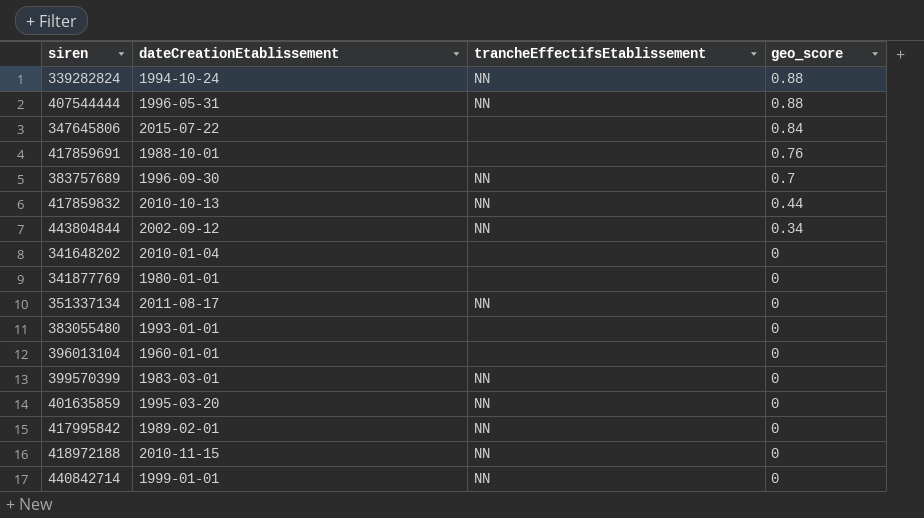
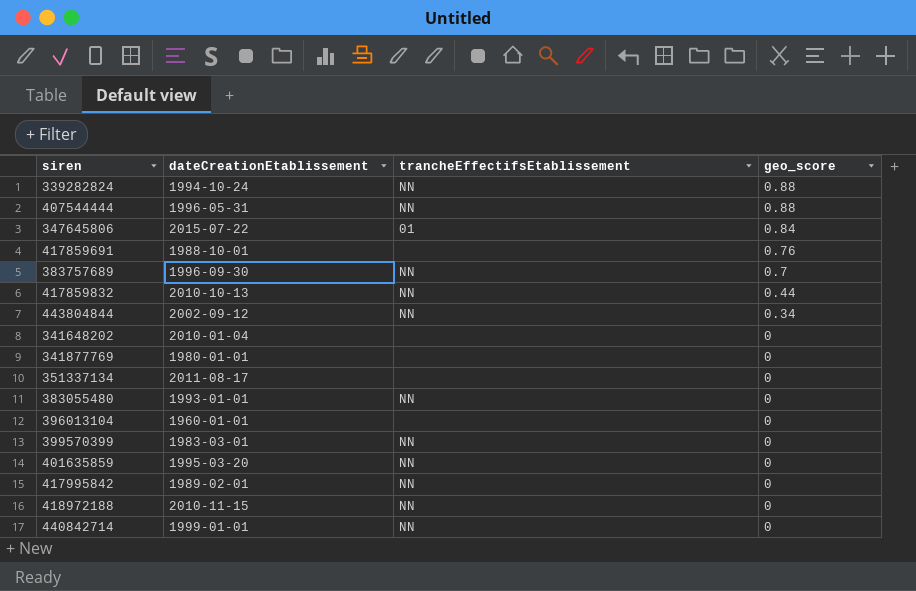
347645806 | trancheEffectifsEtablissement: none -> 01
351337134 | trancheEffectifsEtablissement: NN -> none
383055480 | trancheEffectifsEtablissement: none -> NN

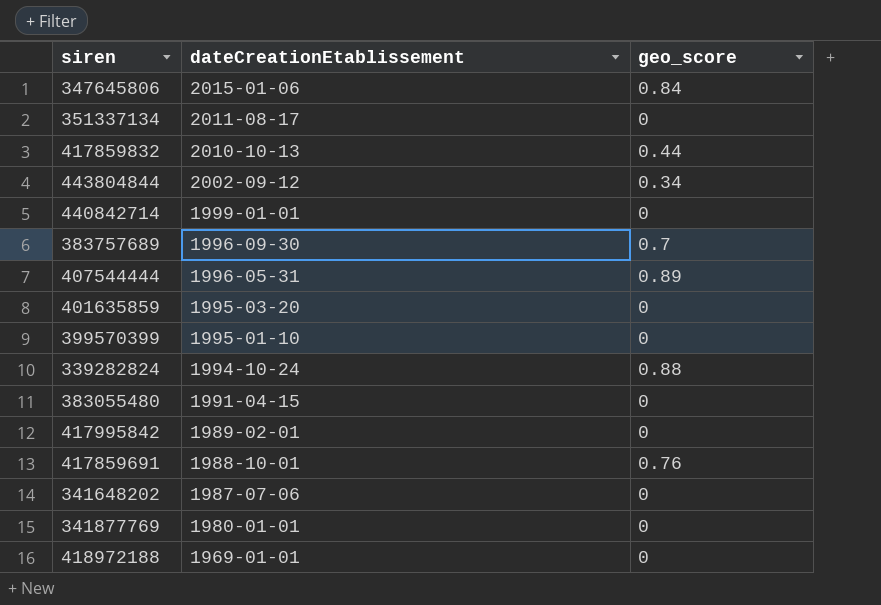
row order: geo_score descending -> dateCreationEtablissement descending
column trancheEffectifsEtablissement | position: 3 -> none
row 396013104: 1960-01-01 | none | 0 -> none
347645806 | dateCreationEtablissement: 2015-07-22 -> 2015-01-06
407544444 | geo_score: 0.88 -> 0.89
399570399 | dateCreationEtablissement: 1983-03-01 -> 1995-01-10
383055480 | dateCreationEtablissement: 1993-01-01 -> 1991-04-15
341648202 | dateCreationEtablissement: 2010-01-04 -> 1987-07-06
418972188 | dateCreationEtablissement: 2010-11-15 -> 1969-01-01

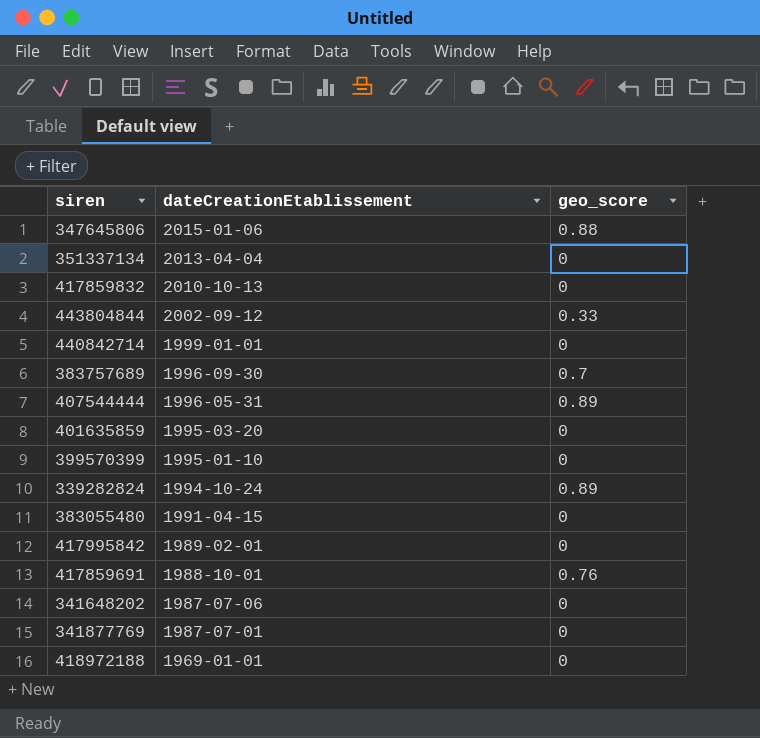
347645806 | geo_score: 0.84 -> 0.88
351337134 | dateCreationEtablissement: 2011-08-17 -> 2013-04-04
417859832 | geo_score: 0.44 -> 0
443804844 | geo_score: 0.34 -> 0.33
339282824 | geo_score: 0.88 -> 0.89
341877769 | dateCreationEtablissement: 1980-01-01 -> 1987-07-01

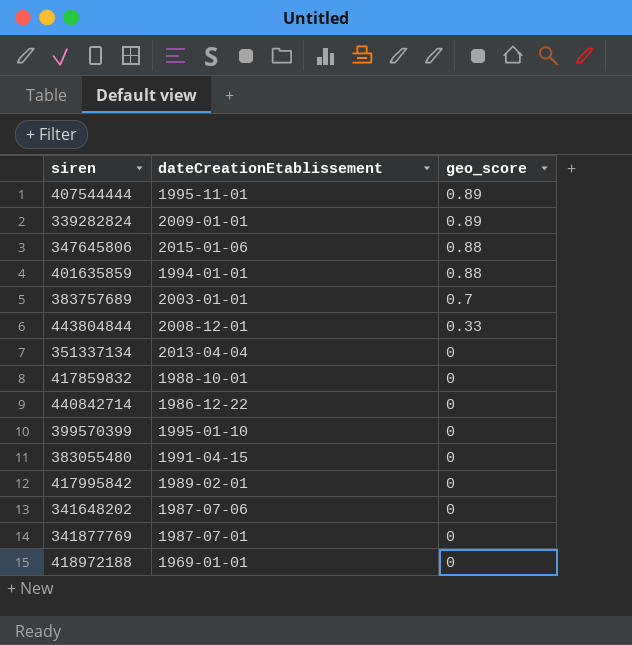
row order: dateCreationEtablissement descending -> geo_score descending
row 417859691: 1988-10-01 | 0.76 -> none
407544444 | dateCreationEtablissement: 1996-05-31 -> 1995-11-01
339282824 | dateCreationEtablissement: 1994-10-24 -> 2009-01-01
401635859 | dateCreationEtablissement: 1995-03-20 -> 1994-01-01
401635859 | geo_score: 0 -> 0.88
383757689 | dateCreationEtablissement: 1996-09-30 -> 2003-01-01
443804844 | dateCreationEtablissement: 2002-09-12 -> 2008-12-01
417859832 | dateCreationEtablissement: 2010-10-13 -> 1988-10-01
440842714 | dateCreationEtablissement: 1999-01-01 -> 1986-12-22

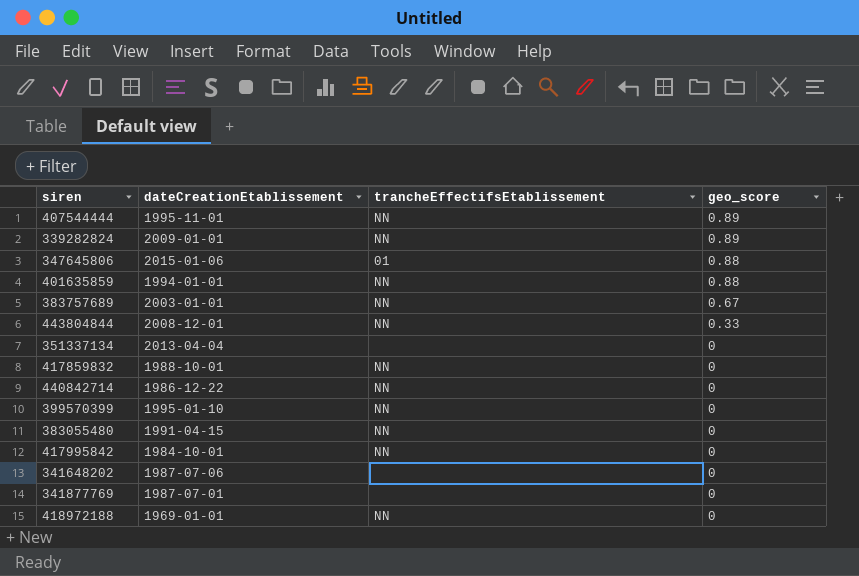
column trancheEffectifsEtablissement | position: none -> 3
383757689 | geo_score: 0.7 -> 0.67
417995842 | dateCreationEtablissement: 1989-02-01 -> 1984-10-01

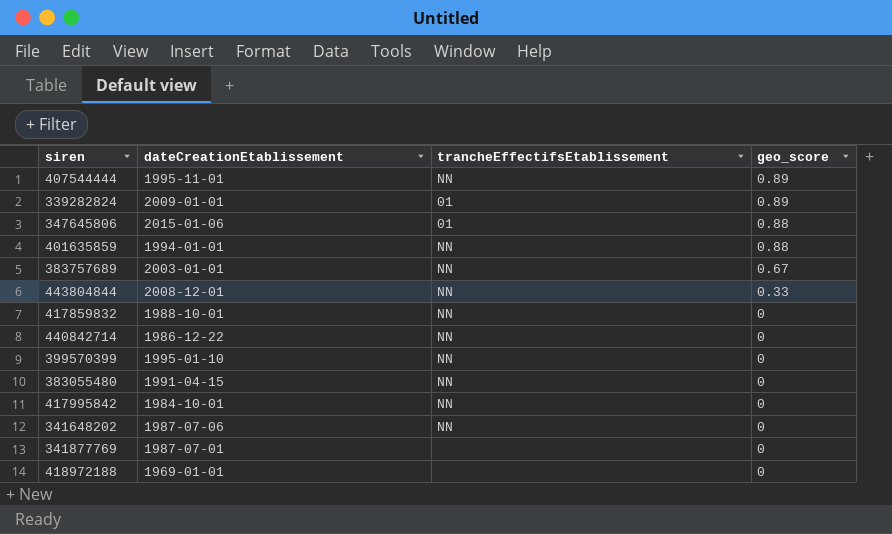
row 351337134: 2013-04-04 | none | 0 -> none
339282824 | trancheEffectifsEtablissement: NN -> 01
341648202 | trancheEffectifsEtablissement: none -> NN
418972188 | trancheEffectifsEtablissement: NN -> none

